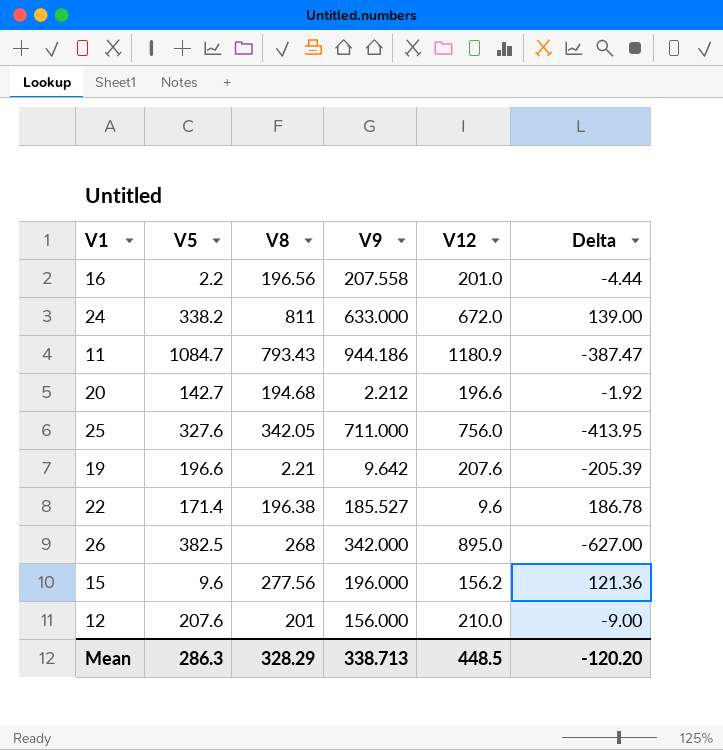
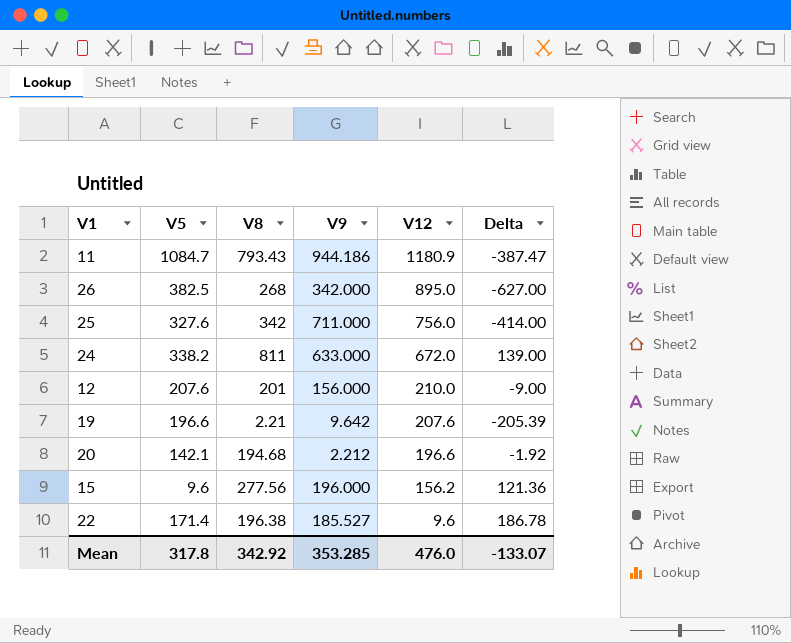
row order: none -> V12 descending
row 16: 2.2 | 196.56 | 207.558 | 201.0 | -4.44 -> none
25 | V8: 342.05 -> 342
25 | Delta: -413.95 -> -414.00
20 | V5: 142.7 -> 142.1
Mean | V5: 286.3 -> 317.8
Mean | V8: 328.29 -> 342.92
Mean | V9: 338.713 -> 353.285
Mean | V12: 448.5 -> 476.0
Mean | Delta: -120.20 -> -133.07

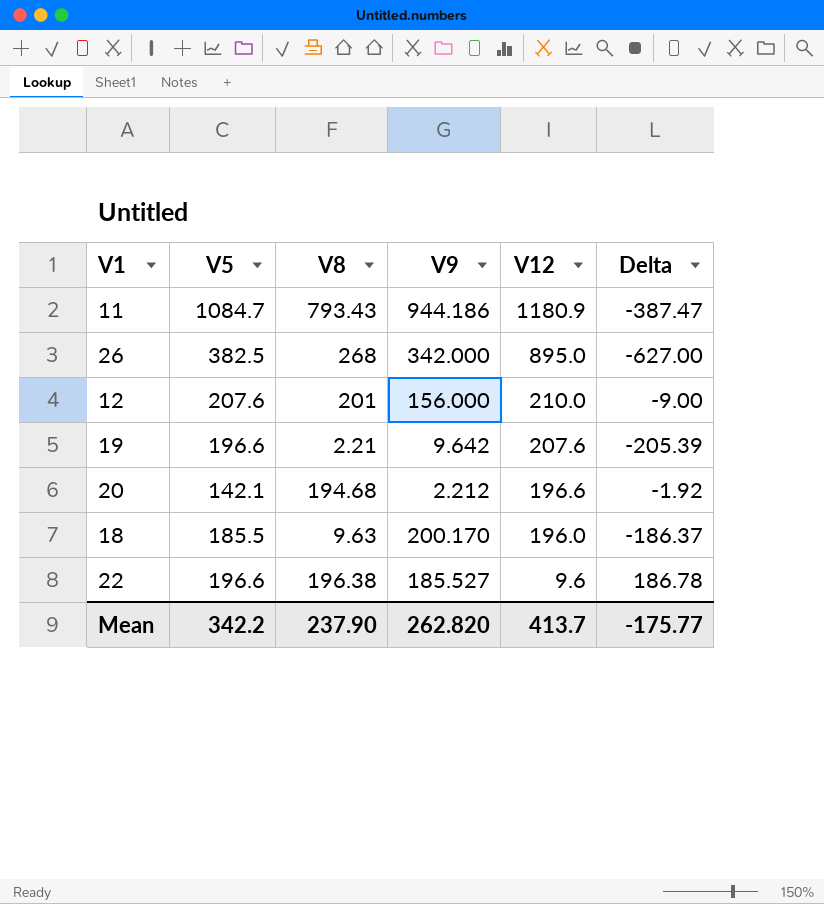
row 25: 327.6 | 342 | 711.000 | 756.0 | -414.00 -> none
row 24: 338.2 | 811 | 633.000 | 672.0 | 139.00 -> none
row 15: 9.6 | 277.56 | 196.000 | 156.2 | 121.36 -> none
row 18: none -> 185.5 | 9.63 | 200.170 | 196.0 | -186.37
22 | V5: 171.4 -> 196.6
Mean | V5: 317.8 -> 342.2
Mean | V8: 342.92 -> 237.90
Mean | V9: 353.285 -> 262.820
Mean | V12: 476.0 -> 413.7
Mean | Delta: -133.07 -> -175.77

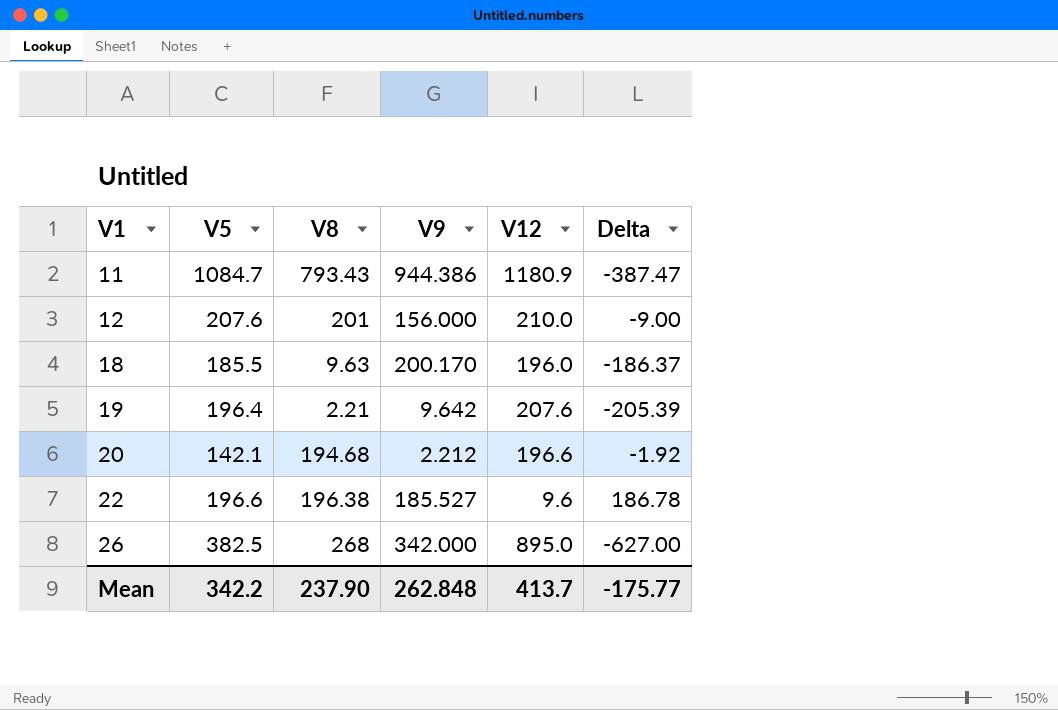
row order: V12 descending -> V1 ascending
11 | V9: 944.186 -> 944.386
19 | V5: 196.6 -> 196.4
Mean | V9: 262.820 -> 262.848

